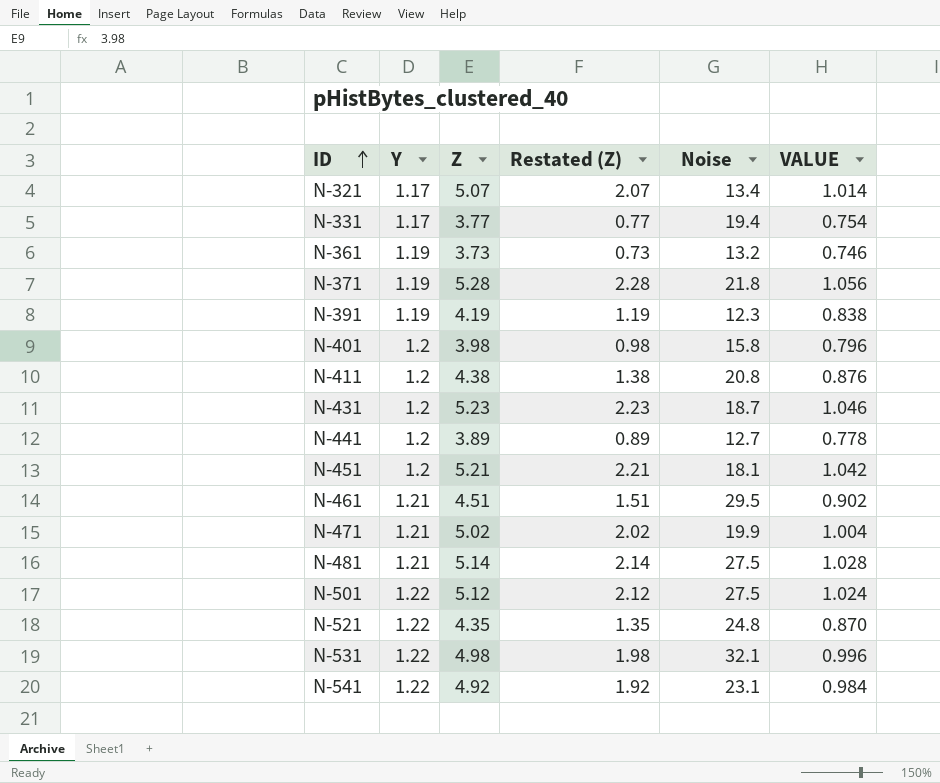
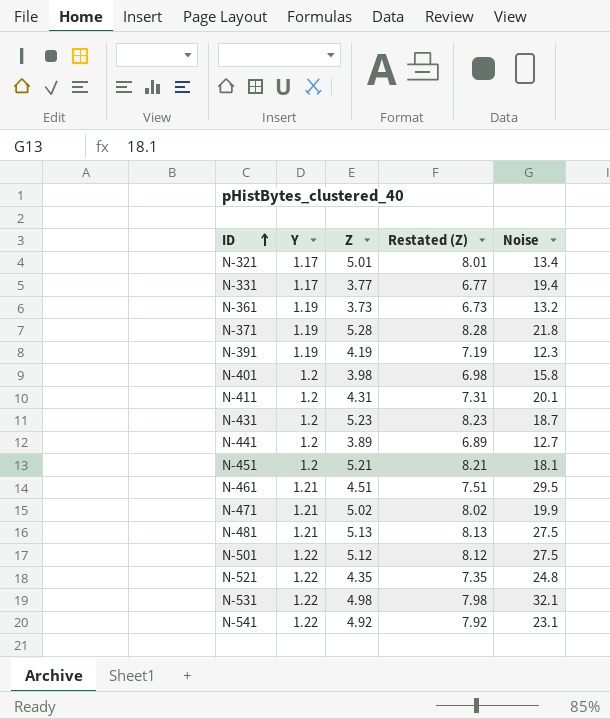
column VALUE | formula: [Z] * 0.2 -> none
column Restated (Z) | formula: [Z] - 3 -> [Z] + 3
N-321 | Z: 5.07 -> 5.01
N-411 | Z: 4.38 -> 4.31
N-411 | Noise: 20.8 -> 20.1
N-481 | Z: 5.14 -> 5.13

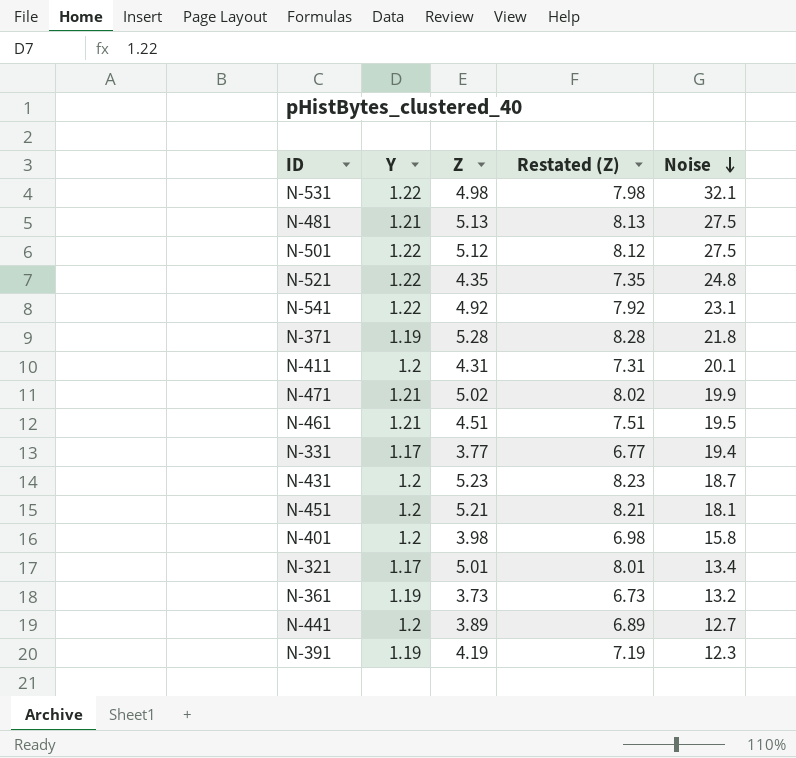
row order: ID ascending -> Noise descending
N-461 | Noise: 29.5 -> 19.5

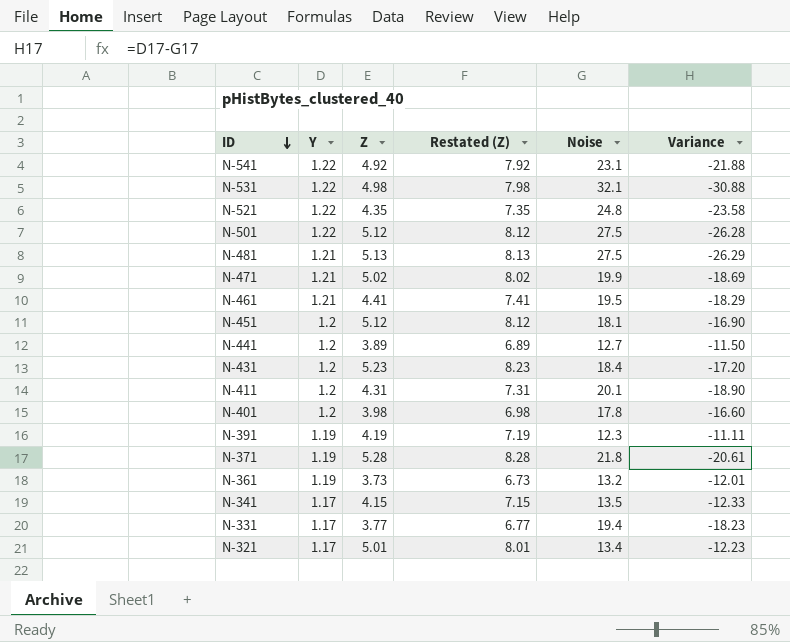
row order: Noise descending -> ID descending
column Variance | formula: none -> [Y] - [Noise]
N-461 | Z: 4.51 -> 4.41
N-461 | Restated (Z): 7.51 -> 7.41
N-451 | Z: 5.21 -> 5.12
N-451 | Restated (Z): 8.21 -> 8.12
N-431 | Noise: 18.7 -> 18.4
N-401 | Noise: 15.8 -> 17.8
row N-341: none -> 1.17 | 4.15 | 7.15 | 13.5 | -12.33

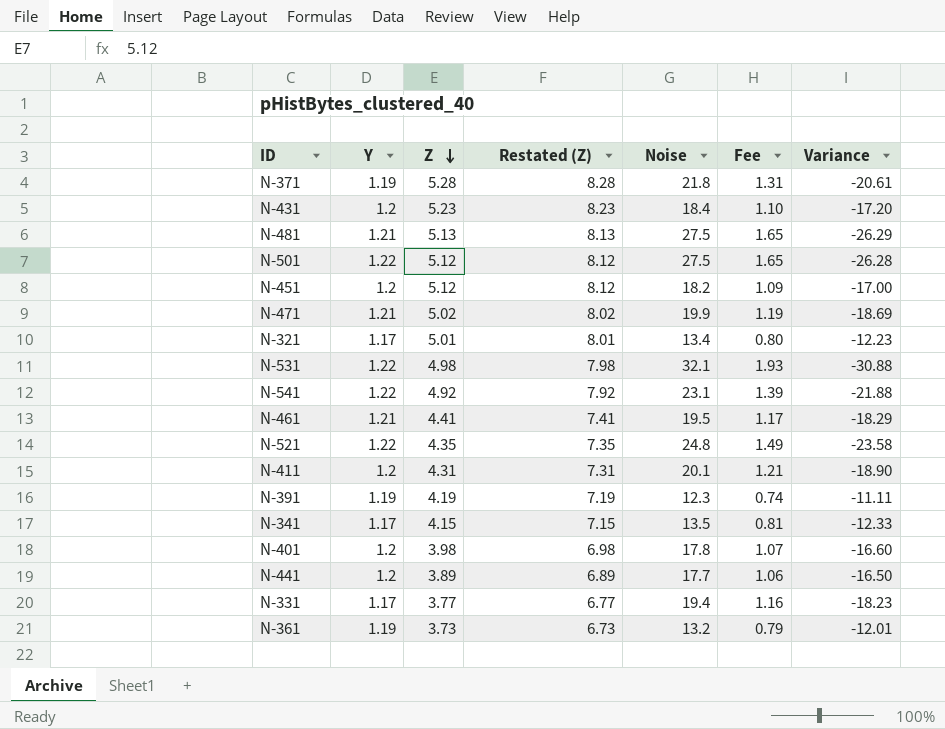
row order: ID descending -> Z descending
column Fee | formula: none -> [Noise] * 0.06
N-451 | Noise: 18.1 -> 18.2
N-451 | Variance: -16.90 -> -17.00
N-441 | Noise: 12.7 -> 17.7
N-441 | Variance: -11.50 -> -16.50

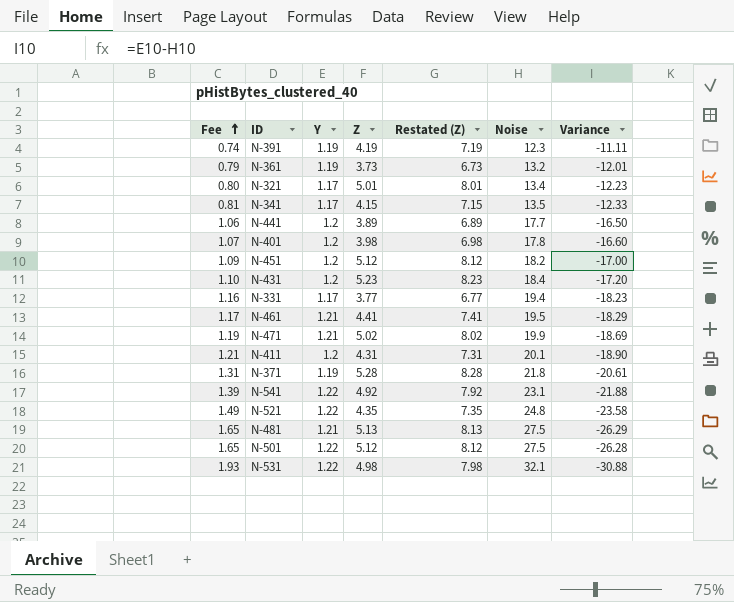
row order: Z descending -> Fee ascending
column Fee | position: 6 -> 1

